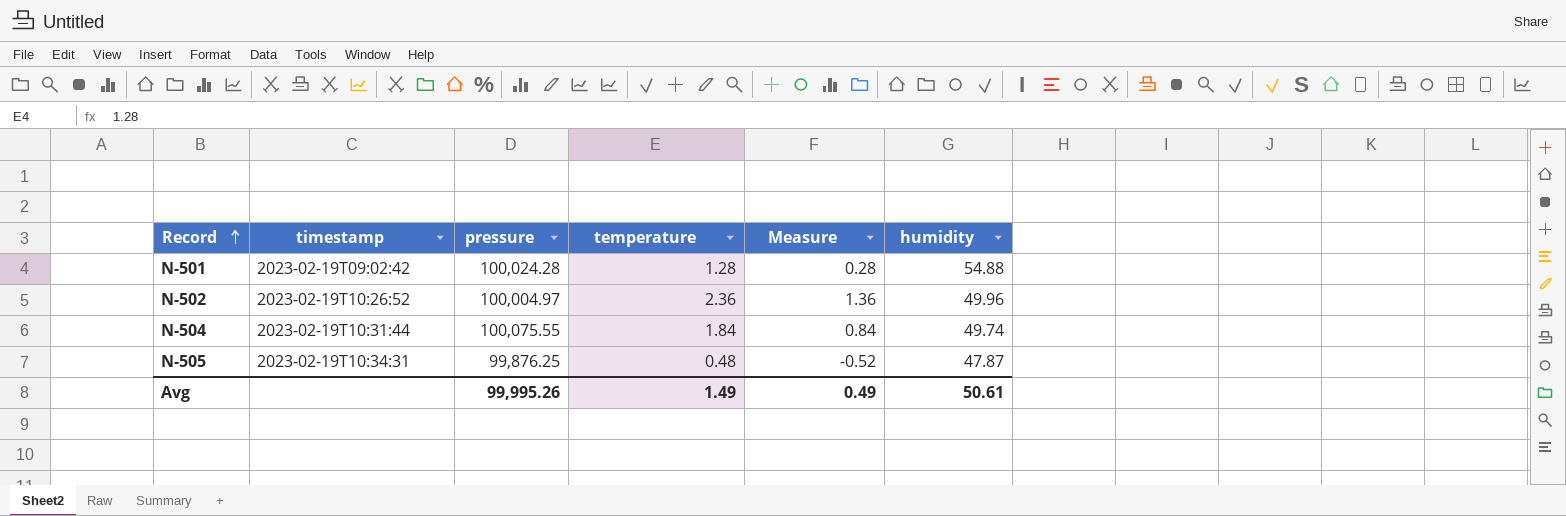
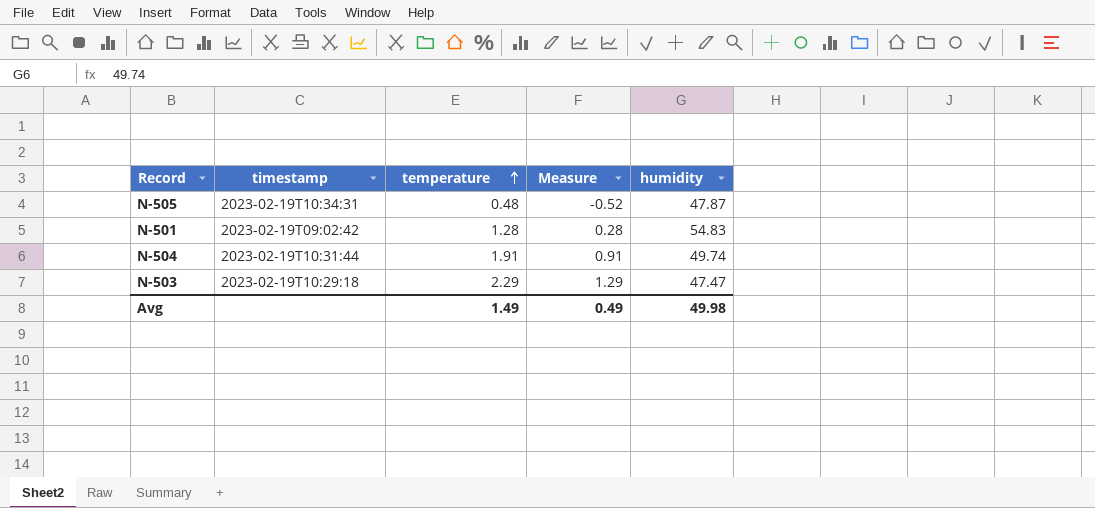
row order: Record ascending -> temperature ascending
column pressure | position: 3 -> none
row N-502: 2023-02-19T10:26:52 | 100,004.97 | 2.36 | 1.36 | 49.96 -> none
N-501 | humidity: 54.88 -> 54.83
N-504 | temperature: 1.84 -> 1.91
N-504 | Measure: 0.84 -> 0.91
row N-503: none -> 2023-02-19T10:29:18 | 2.29 | 1.29 | 47.47
Avg | humidity: 50.61 -> 49.98

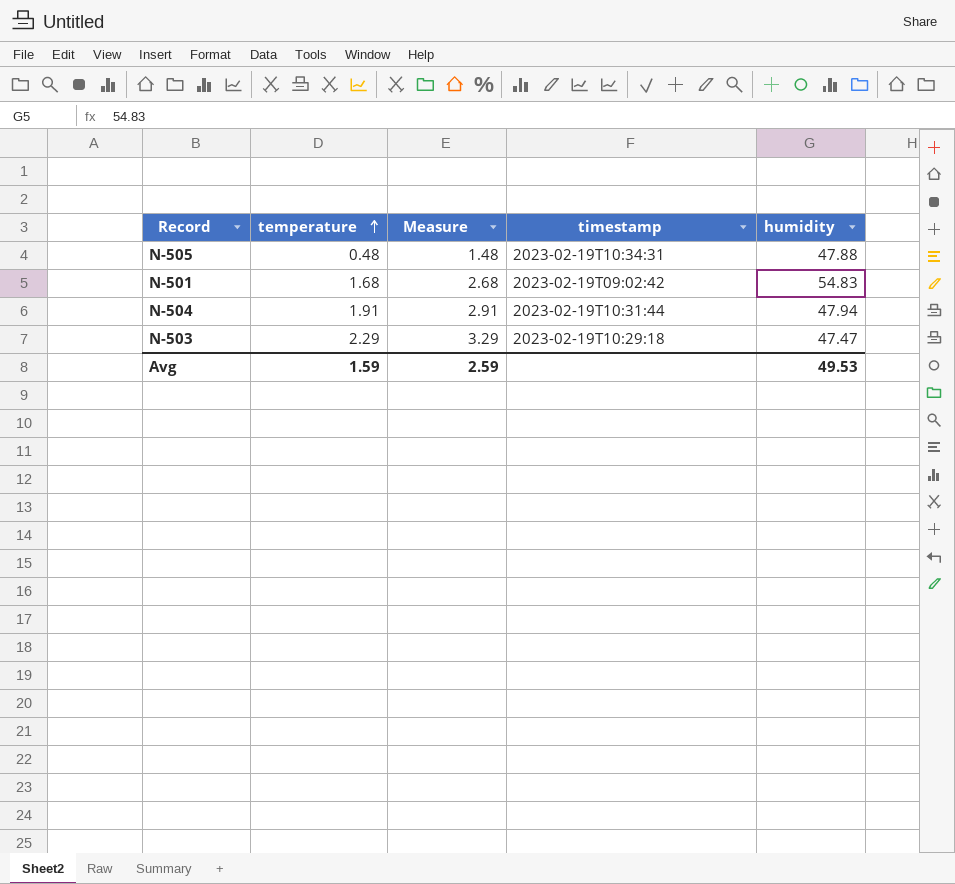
column Measure | formula: [temperature] - 1 -> [temperature] + 1
column timestamp | position: 2 -> 4
N-505 | humidity: 47.87 -> 47.88
N-501 | temperature: 1.28 -> 1.68
N-504 | humidity: 49.74 -> 47.94
Avg | temperature: 1.49 -> 1.59
Avg | Measure: 0.49 -> 2.59
Avg | humidity: 49.98 -> 49.53

